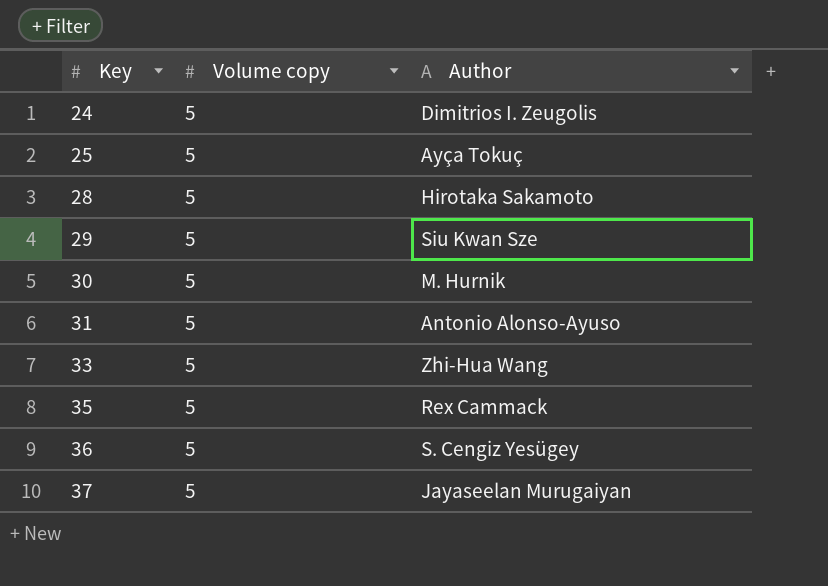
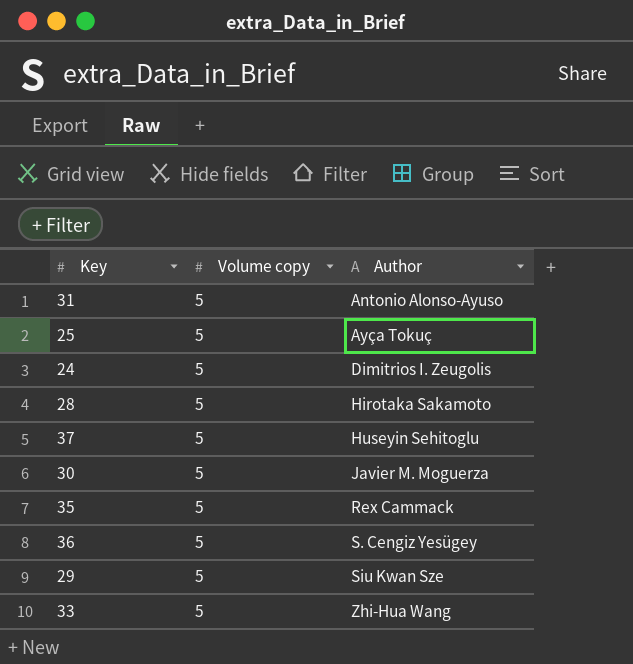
row order: Key ascending -> Author ascending
37 | Author: Jayaseelan Murugaiyan -> Huseyin Sehitoglu
30 | Author: M. Hurnik -> Javier M. Moguerza

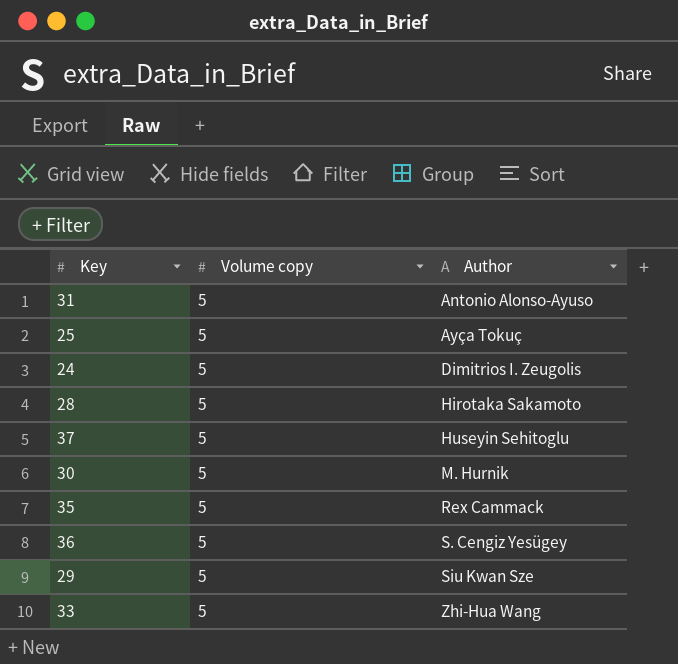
30 | Author: Javier M. Moguerza -> M. Hurnik

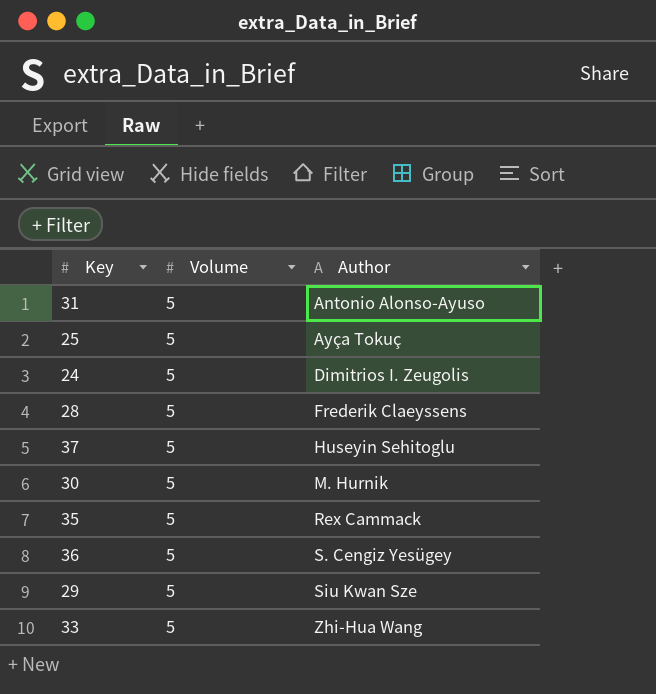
column name: Volume copy -> Volume
28 | Author: Hirotaka Sakamoto -> Frederik Claeyssens

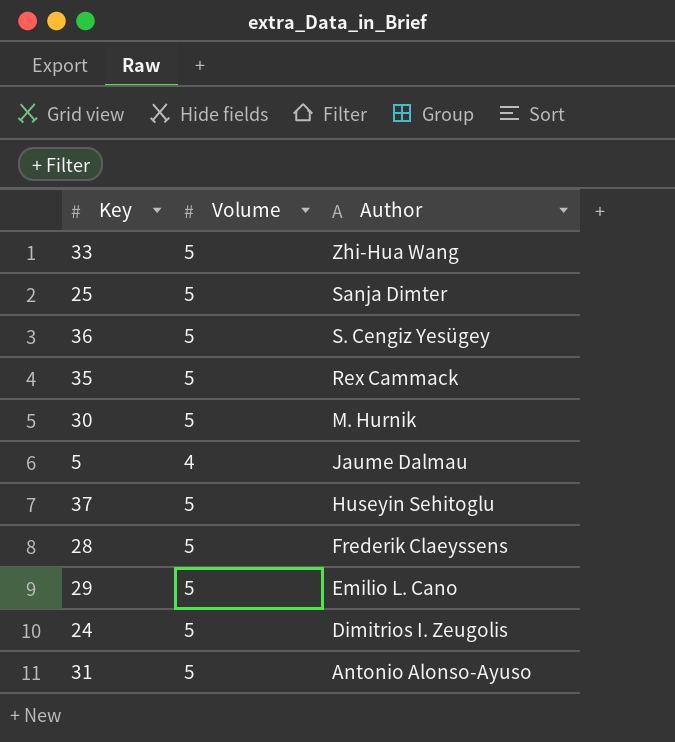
row order: Author ascending -> Author descending
25 | Author: Ayça Tokuç -> Sanja Dimter
row 5: none -> 4 | Jaume Dalmau
29 | Author: Siu Kwan Sze -> Emilio L. Cano

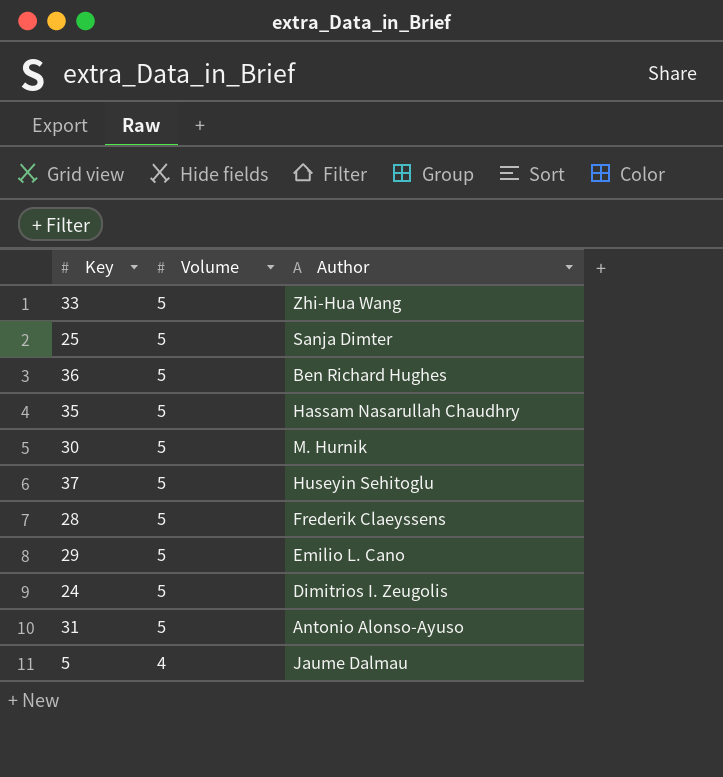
row order: Author descending -> Volume descending
36 | Author: S. Cengiz Yesügey -> Ben Richard Hughes
35 | Author: Rex Cammack -> Hassam Nasarullah Chaudhry

